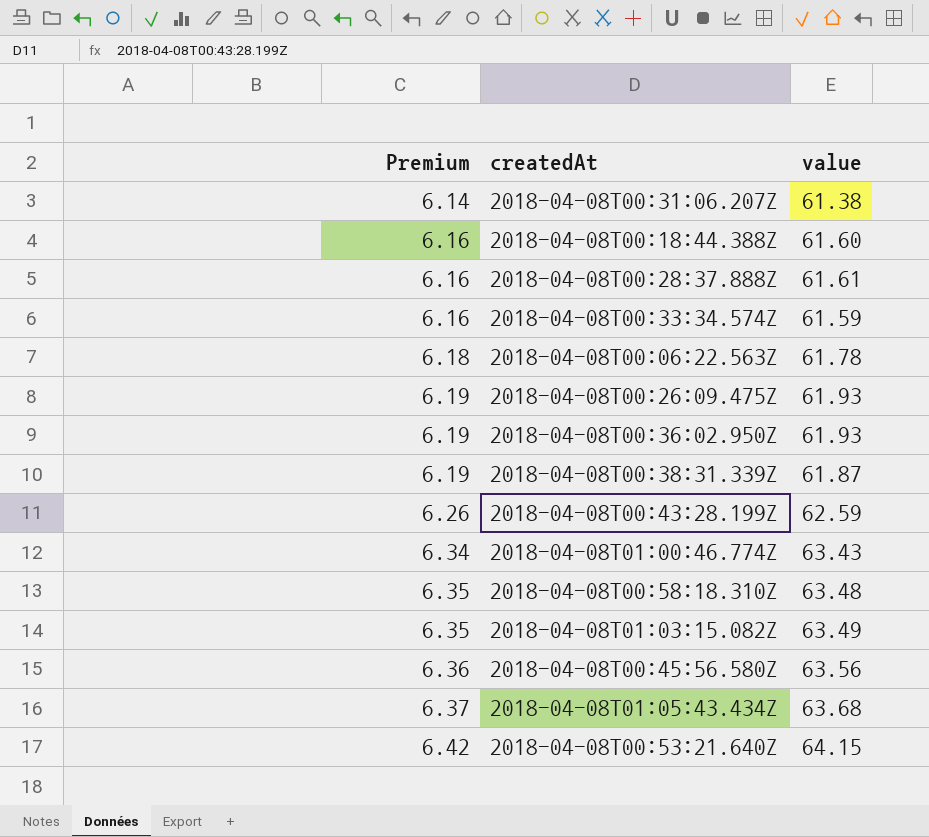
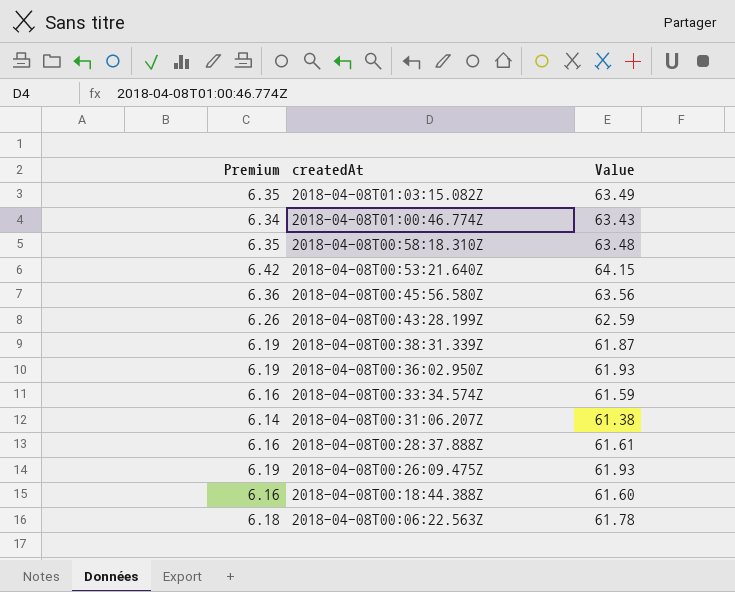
row order: Premium ascending -> createdAt descending
column name: value -> Value
row 2018-04-08T01:05:43.434Z: 6.37 | 63.68 -> none

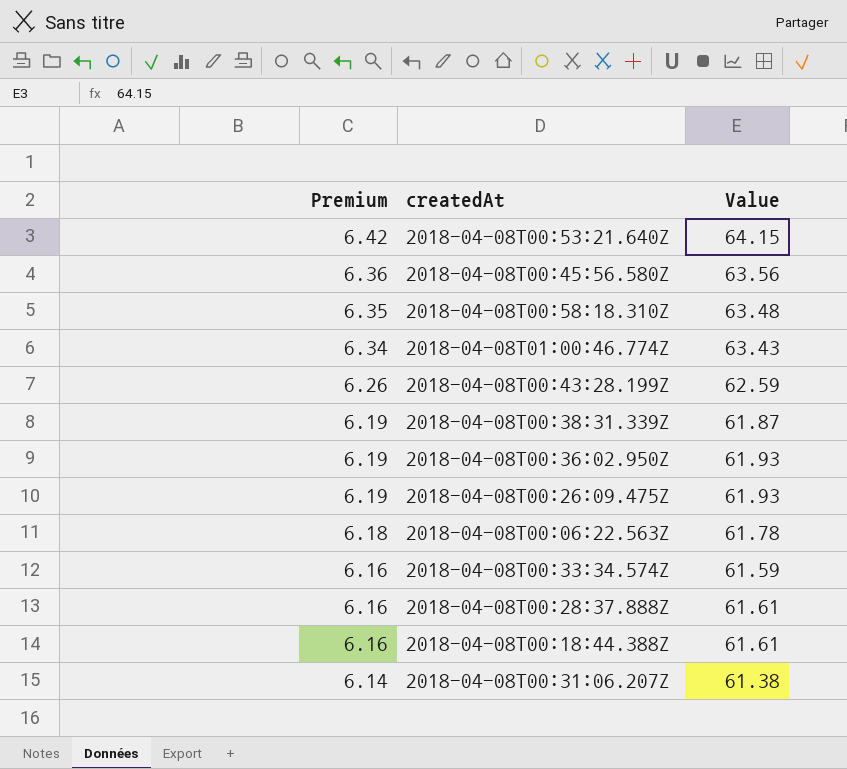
row order: createdAt descending -> Premium descending
row 2018-04-08T01:03:15.082Z: 6.35 | 63.49 -> none
2018-04-08T00:18:44.388Z | Value: 61.60 -> 61.61

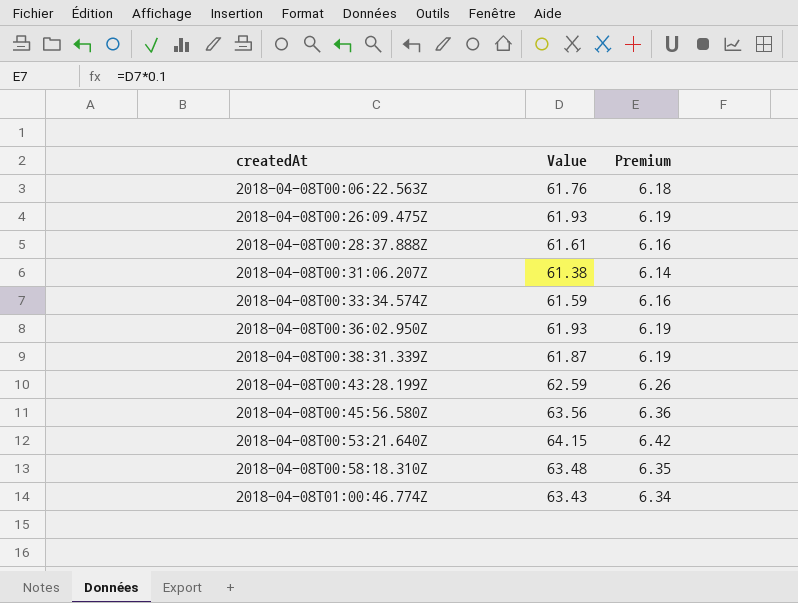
row order: Premium descending -> createdAt ascending
column Premium | position: 1 -> 3
row 2018-04-08T00:18:44.388Z: 6.16 | 61.61 -> none
2018-04-08T00:06:22.563Z | Value: 61.78 -> 61.76

